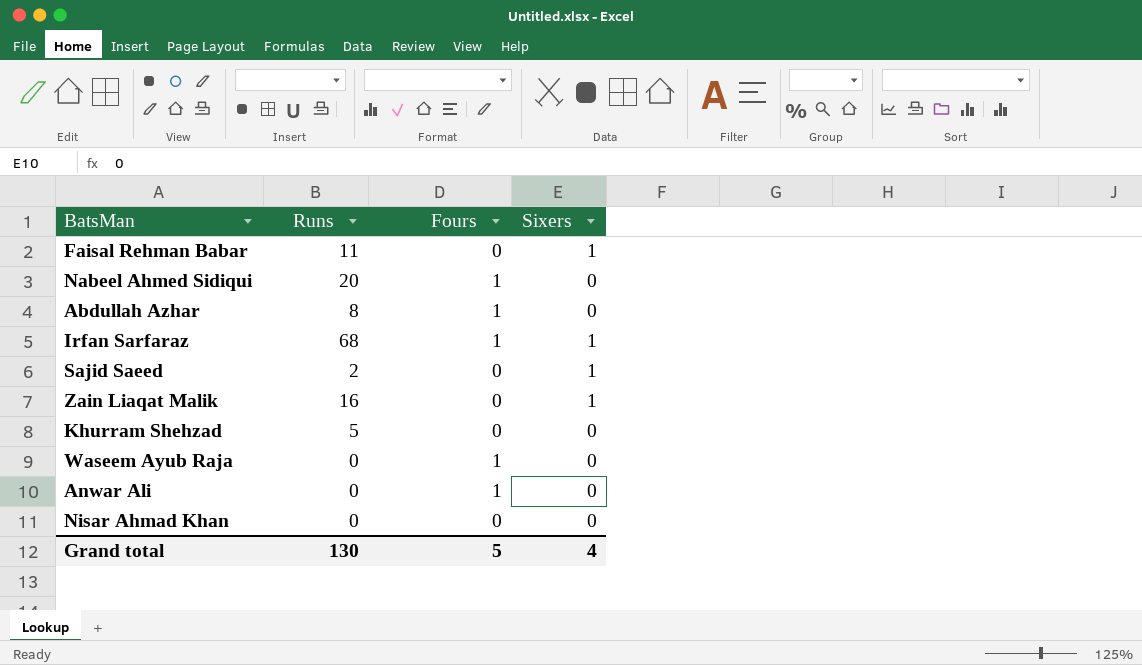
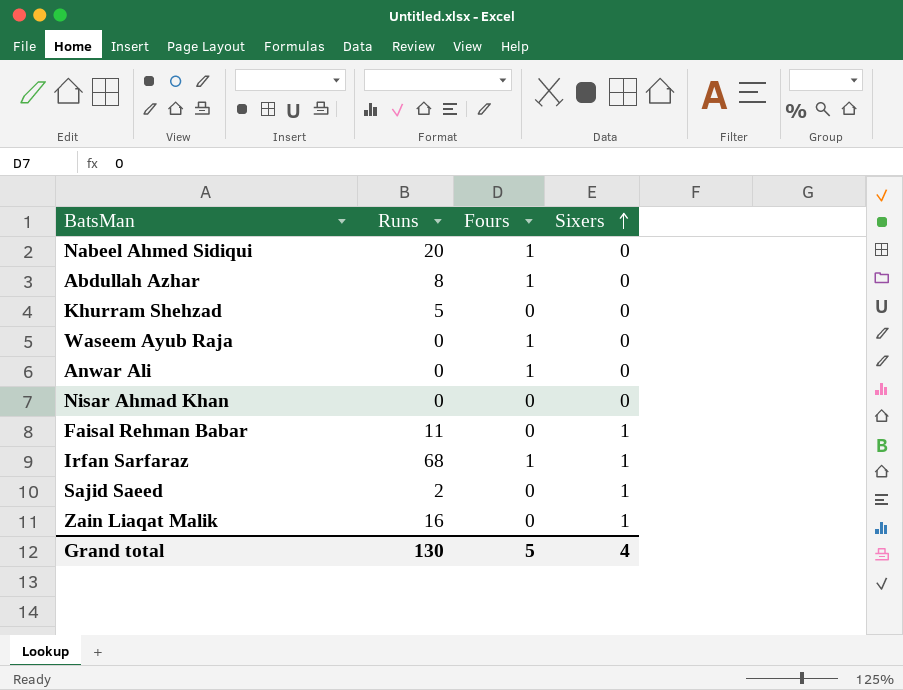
row order: none -> Sixers ascending

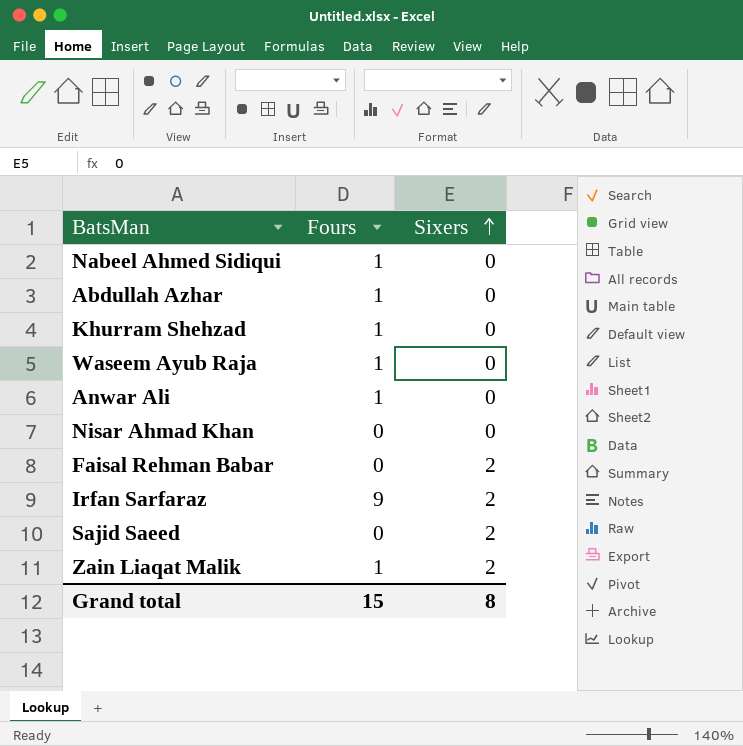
column Runs | position: 2 -> none
Khurram Shehzad | Fours: 0 -> 1
Faisal Rehman Babar | Sixers: 1 -> 2
Irfan Sarfaraz | Fours: 1 -> 9
Irfan Sarfaraz | Sixers: 1 -> 2
Sajid Saeed | Sixers: 1 -> 2
Zain Liaqat Malik | Fours: 0 -> 1
Zain Liaqat Malik | Sixers: 1 -> 2
Grand total | Fours: 5 -> 15
Grand total | Sixers: 4 -> 8

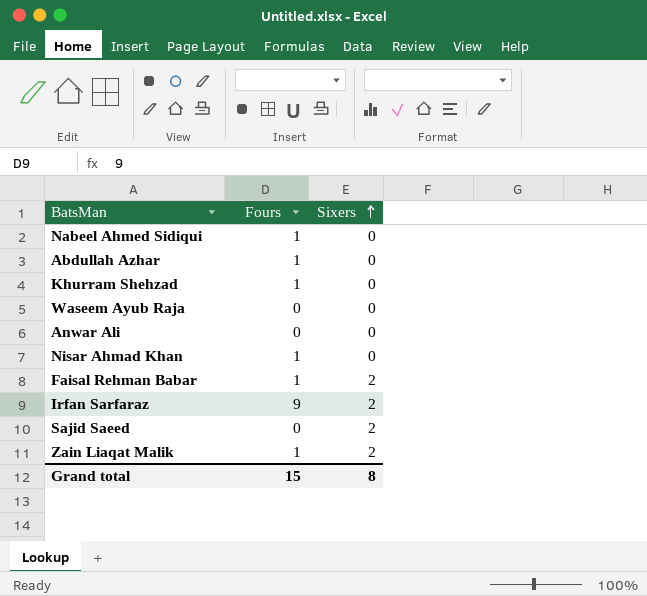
Waseem Ayub Raja | Fours: 1 -> 0
Anwar Ali | Fours: 1 -> 0
Nisar Ahmad Khan | Fours: 0 -> 1
Faisal Rehman Babar | Fours: 0 -> 1

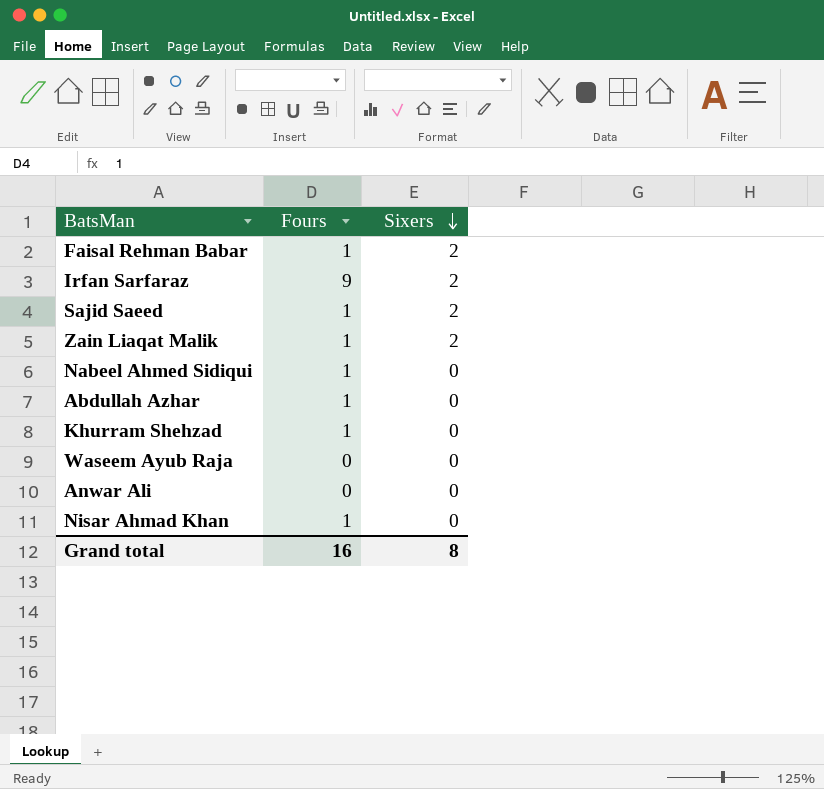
row order: Sixers ascending -> Sixers descending
Sajid Saeed | Fours: 0 -> 1
Grand total | Fours: 15 -> 16

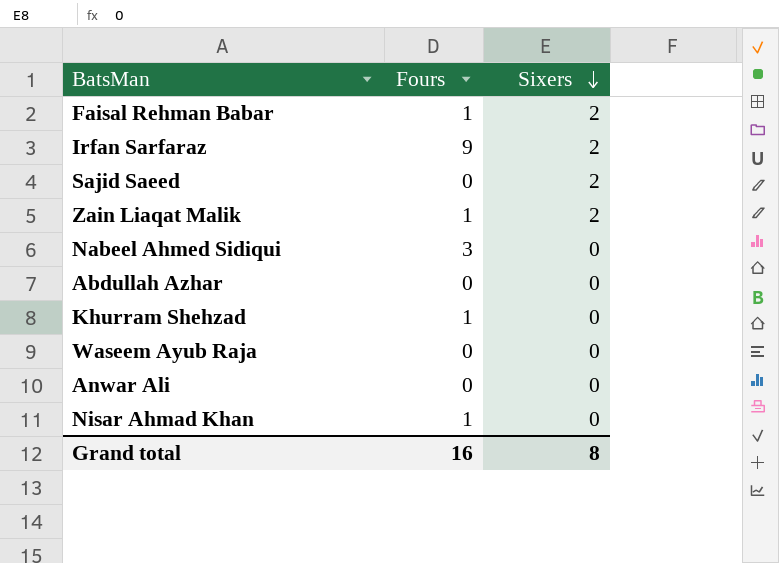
Sajid Saeed | Fours: 1 -> 0
Nabeel Ahmed Sidiqui | Fours: 1 -> 3
Abdullah Azhar | Fours: 1 -> 0

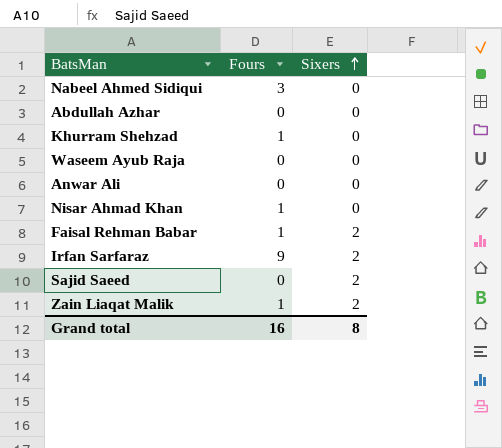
row order: Sixers descending -> Sixers ascending

